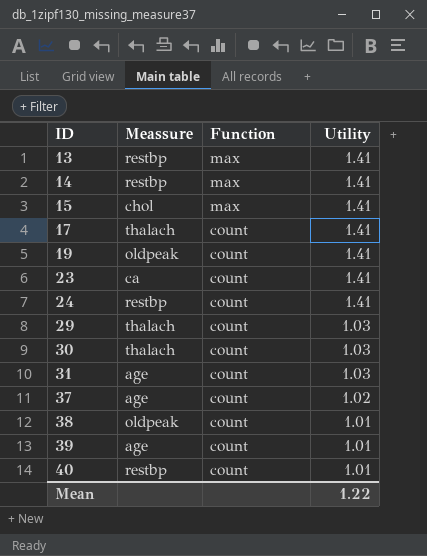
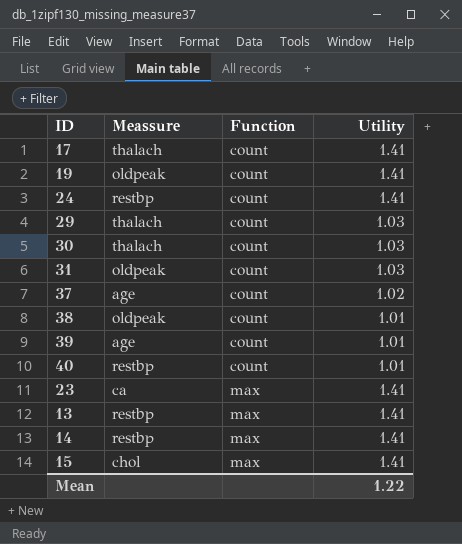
row order: ID ascending -> Function ascending
31 | Meassure: age -> oldpeak
23 | Function: count -> max

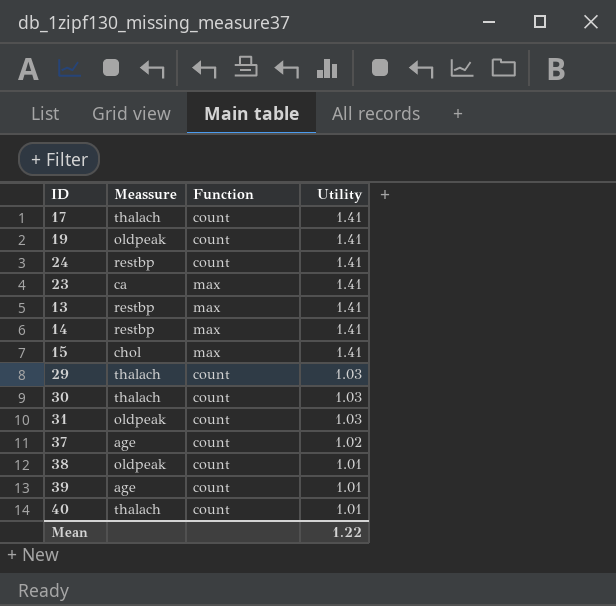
row order: Function ascending -> Utility descending
40 | Meassure: restbp -> thalach

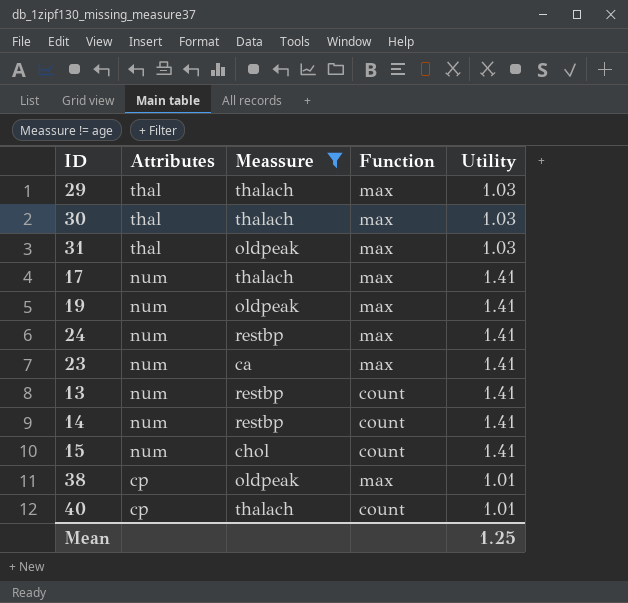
filter: none -> Meassure != age
row order: Utility descending -> Attributes descending
column Attributes | position: none -> 2
29 | Function: count -> max
30 | Function: count -> max
31 | Function: count -> max
17 | Function: count -> max
19 | Function: count -> max
24 | Function: count -> max
13 | Function: max -> count
14 | Function: max -> count
15 | Function: max -> count
38 | Function: count -> max
Mean | Utility: 1.22 -> 1.25

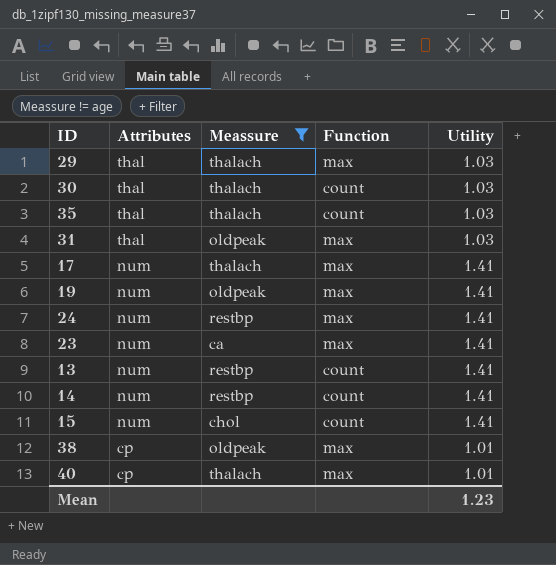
30 | Function: max -> count
row 35: none -> thal | thalach | count | 1.03
40 | Function: count -> max
Mean | Utility: 1.25 -> 1.23

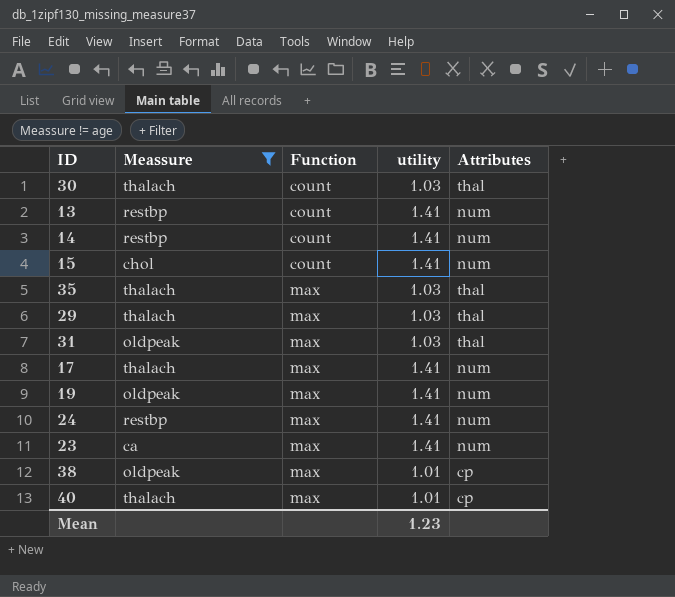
row order: Attributes descending -> Function ascending
column name: Utility -> utility
column Attributes | position: 2 -> 5
35 | Function: count -> max

